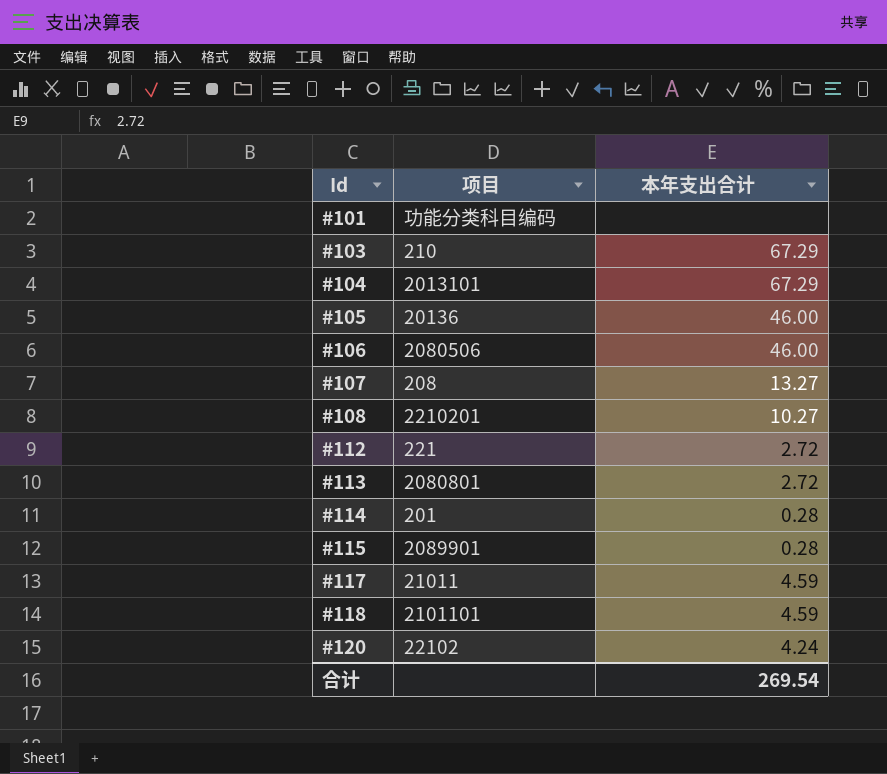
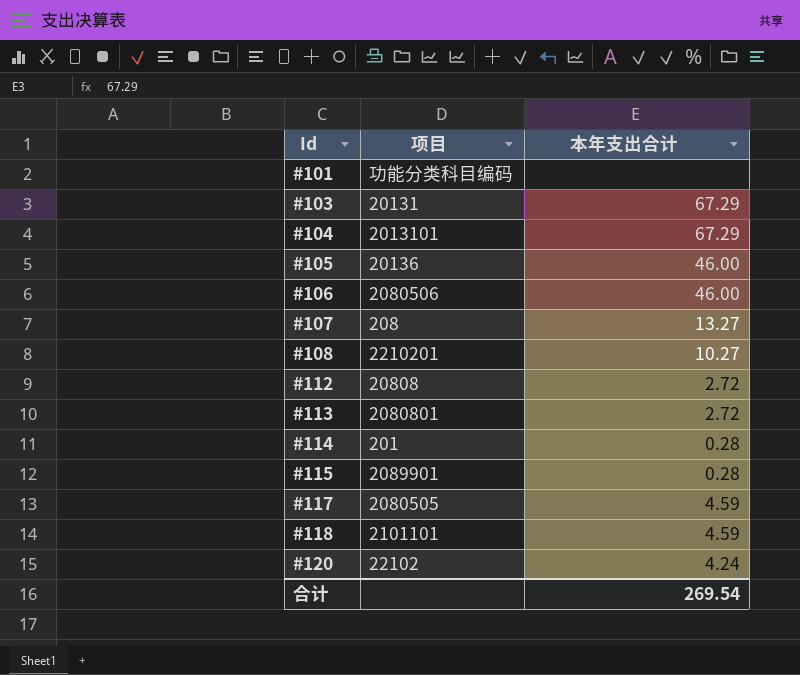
#103 | 项目: 210 -> 20131
#112 | 项目: 221 -> 20808
#117 | 项目: 21011 -> 2080505

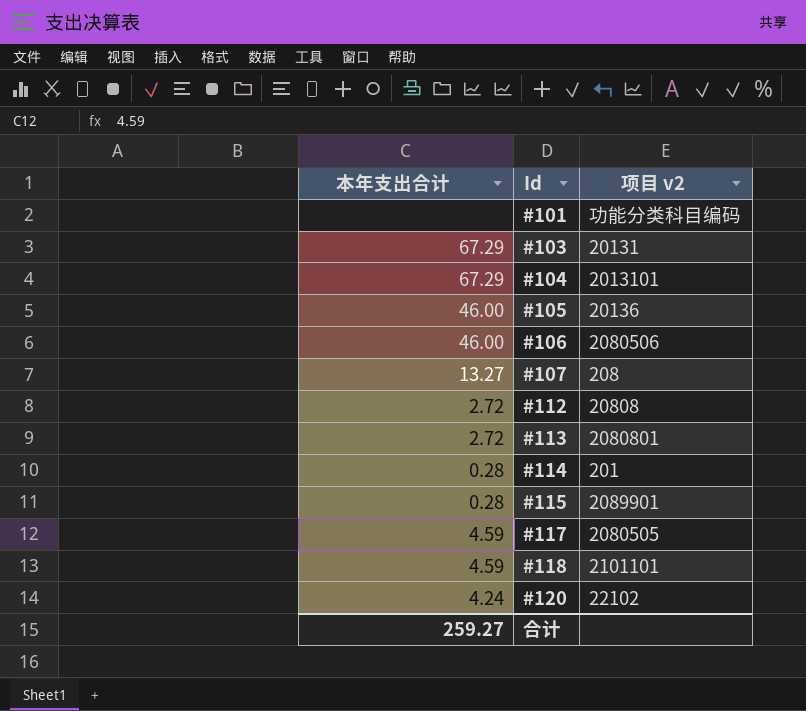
column 本年支出合计 | position: 3 -> 1
column name: 项目 -> 项目 v2
row #108: 2210201 | 10.27 -> none
合计 | 本年支出合计: 269.54 -> 259.27

